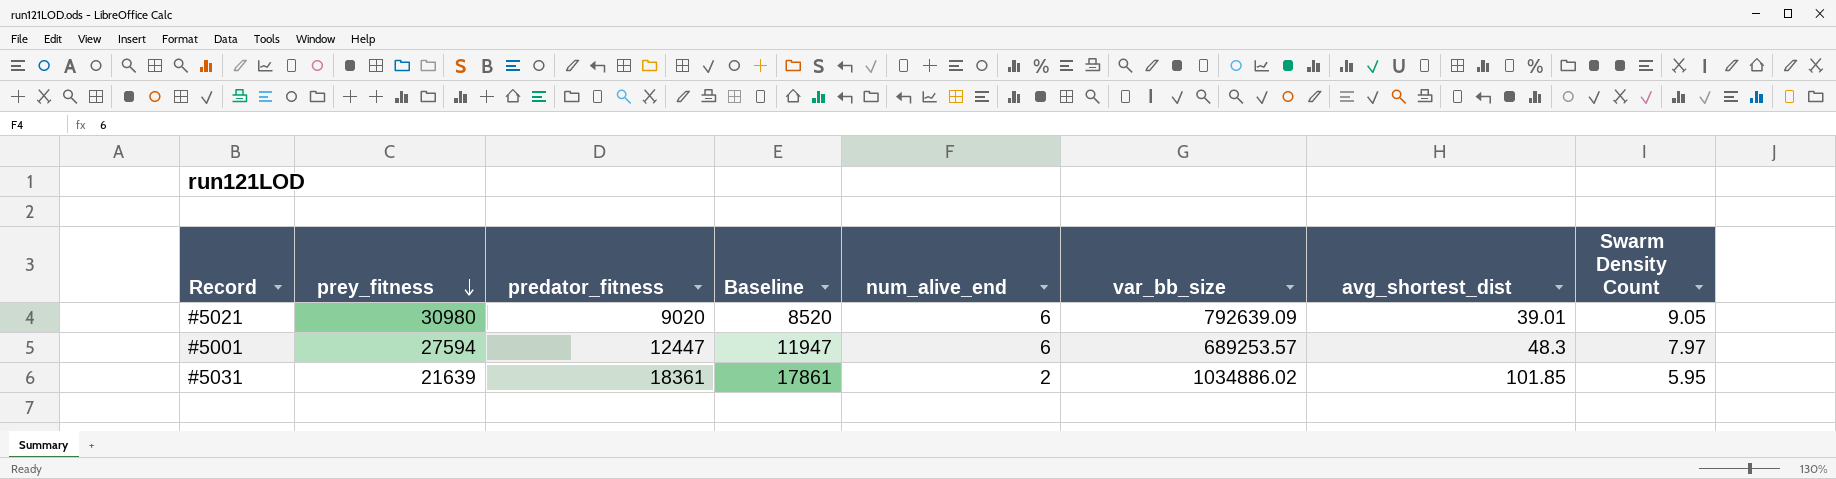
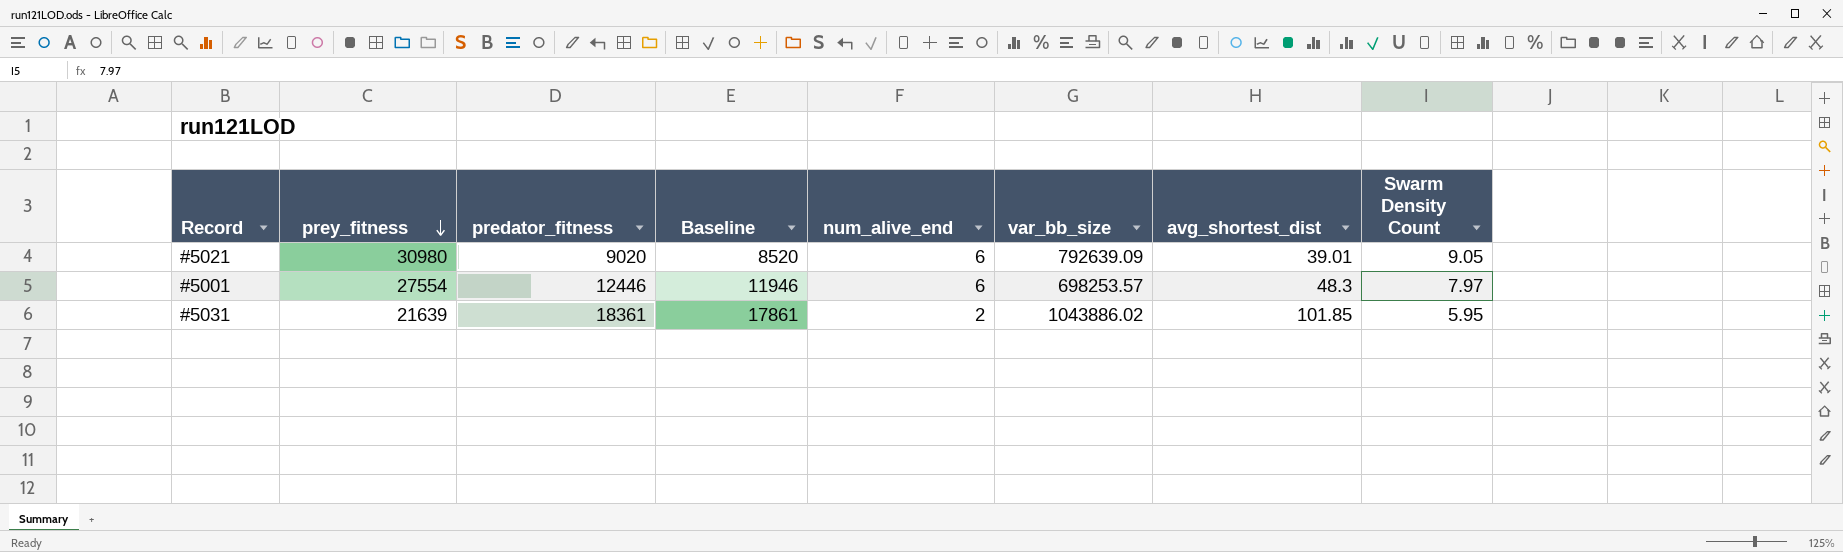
#5001 | prey_fitness: 27594 -> 27554
#5001 | predator_fitness: 12447 -> 12446
#5001 | Baseline: 11947 -> 11946
#5001 | var_bb_size: 689253.57 -> 698253.57
#5031 | var_bb_size: 1034886.02 -> 1043886.02

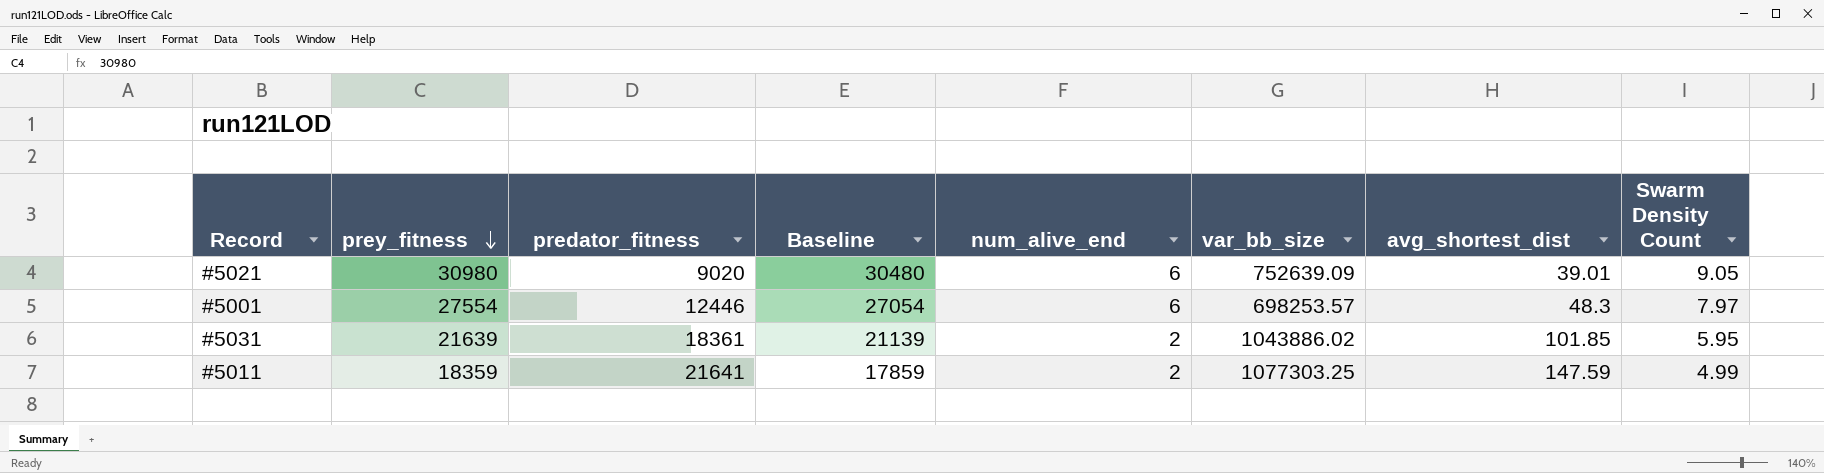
column Baseline | formula: [predator_fitness] - 500 -> [prey_fitness] - 500
#5021 | var_bb_size: 792639.09 -> 752639.09
row #5011: none -> 18359 | 21641 | 17859 | 2 | 1077303.25 | 147.59 | 4.99

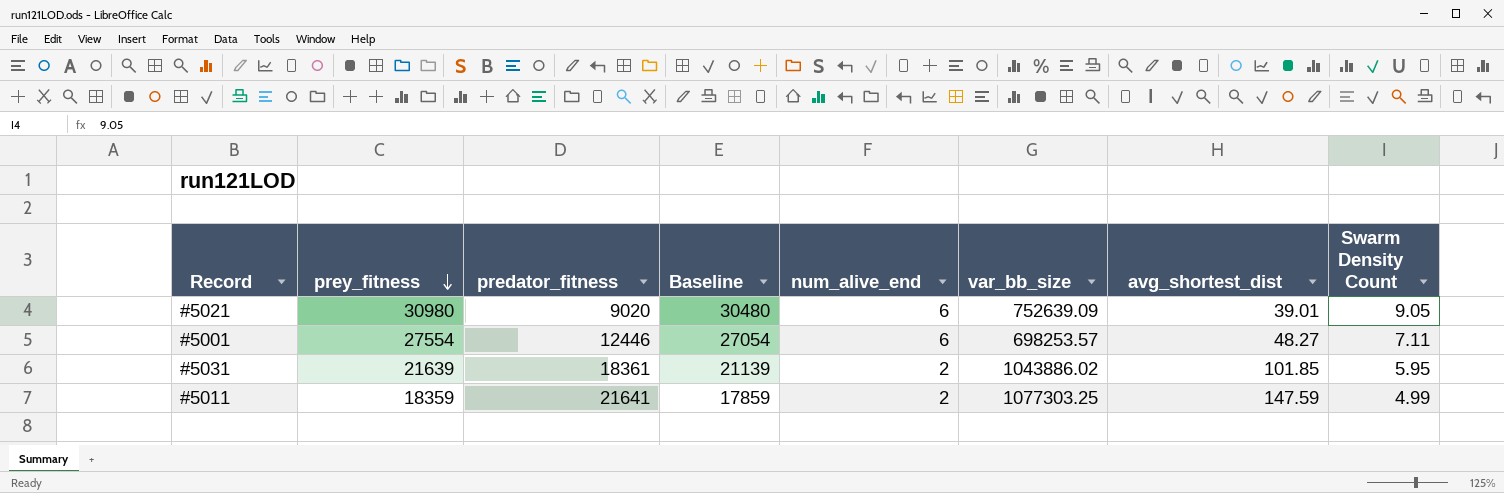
#5001 | avg_shortest_dist: 48.3 -> 48.27
#5001 | Swarm Density Count: 7.97 -> 7.11

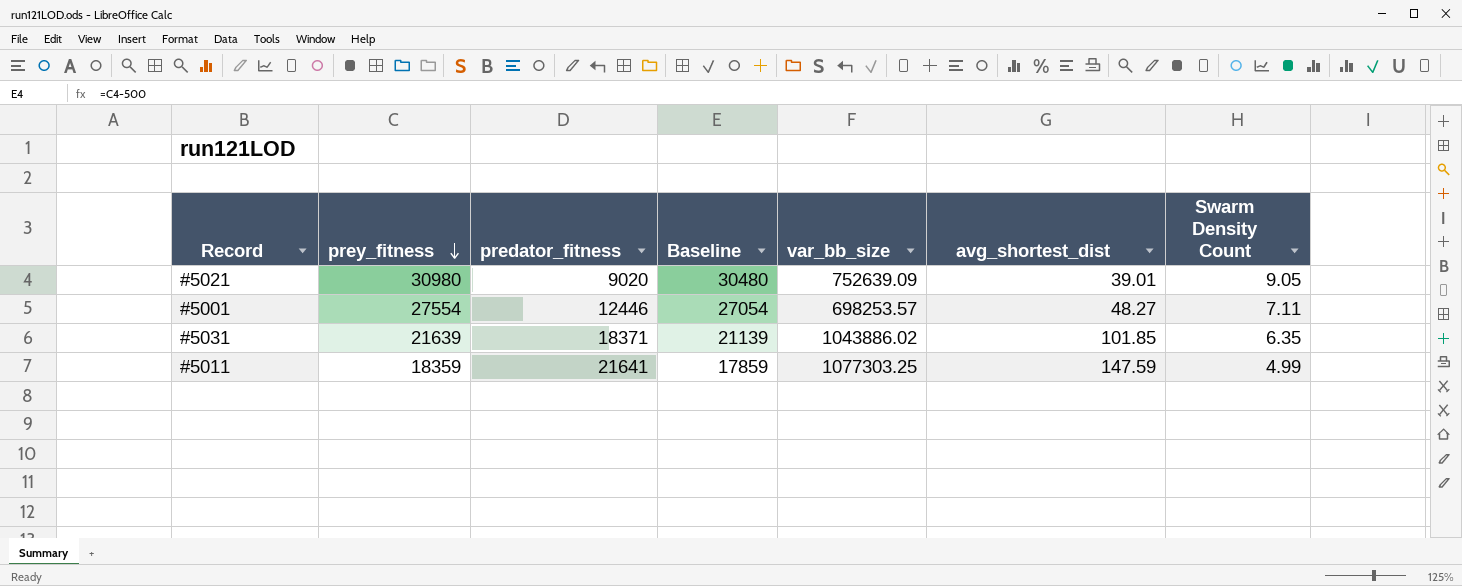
column num_alive_end | position: 5 -> none
#5031 | predator_fitness: 18361 -> 18371
#5031 | Swarm Density Count: 5.95 -> 6.35

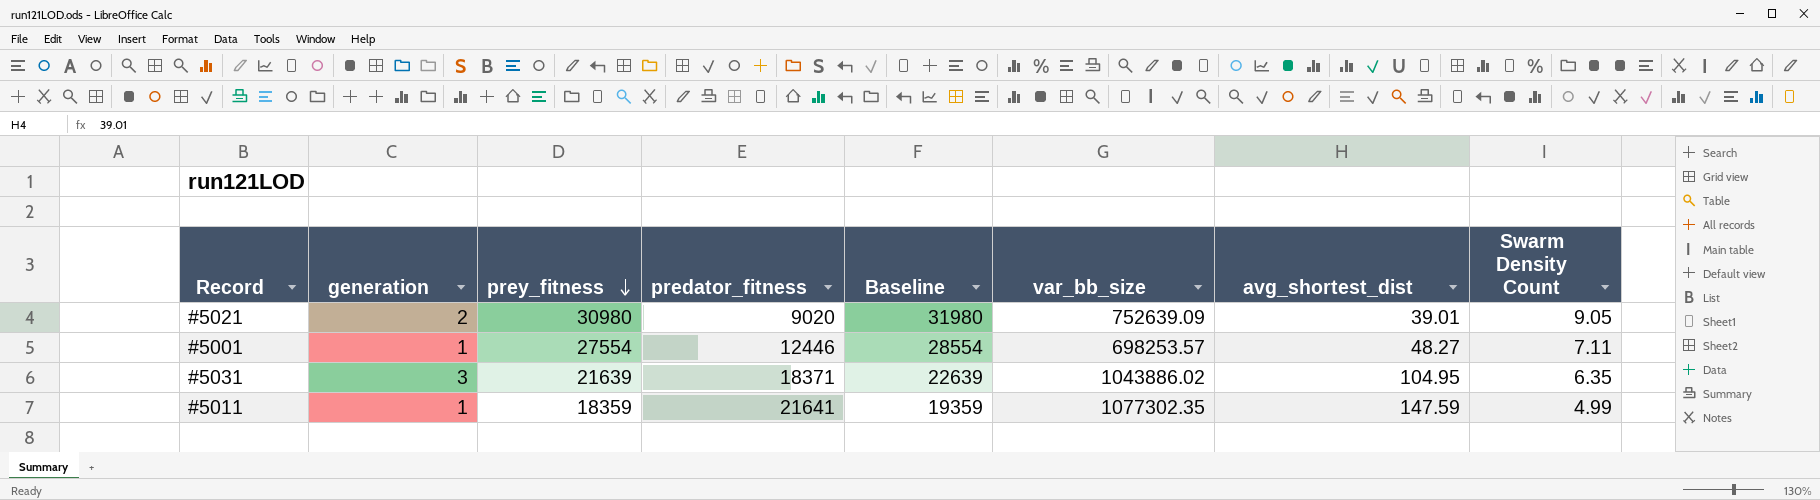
column generation | position: none -> 2
column Baseline | formula: [prey_fitness] - 500 -> [prey_fitness] + 1000
#5031 | avg_shortest_dist: 101.85 -> 104.95
#5011 | var_bb_size: 1077303.25 -> 1077302.35

